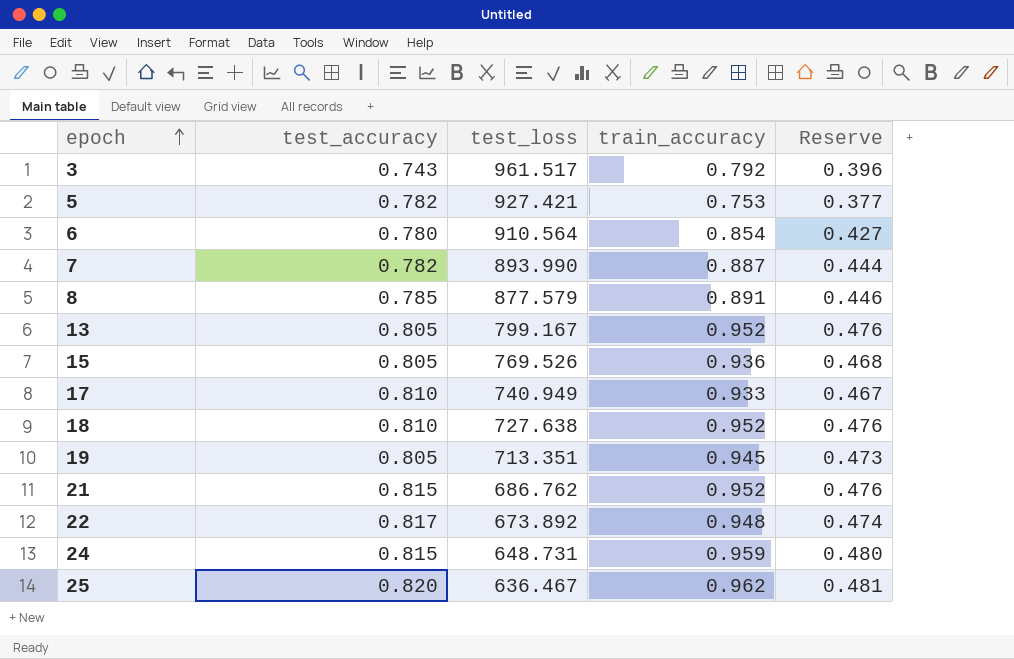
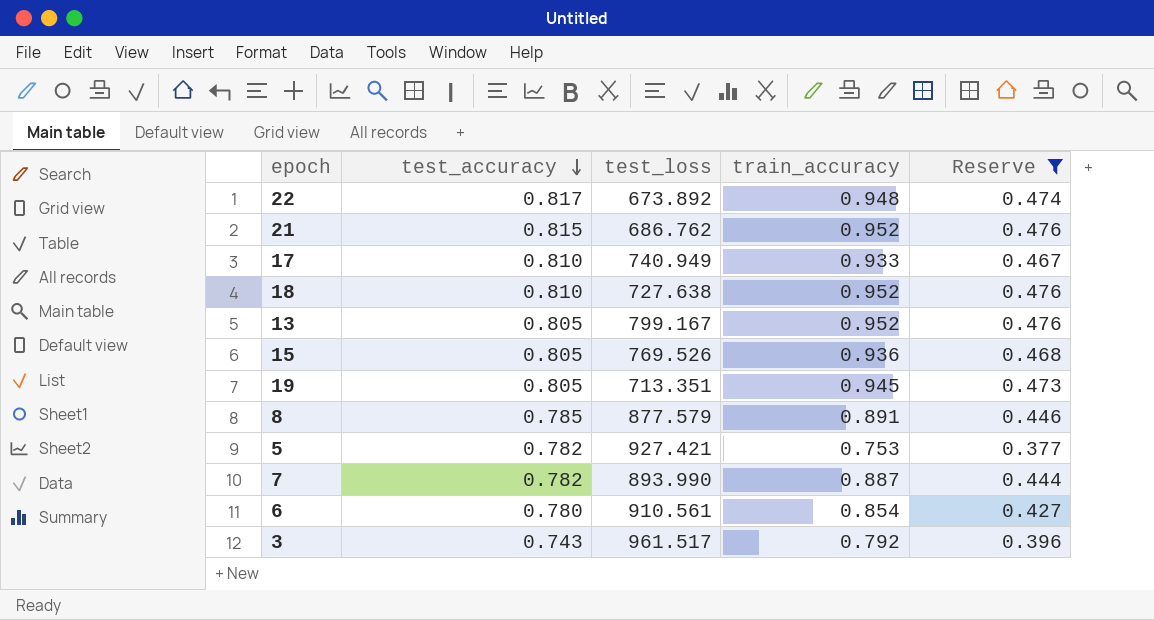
filter: none -> Reserve <= 0.476
row order: epoch ascending -> test_accuracy descending
6 | test_loss: 910.564 -> 910.561

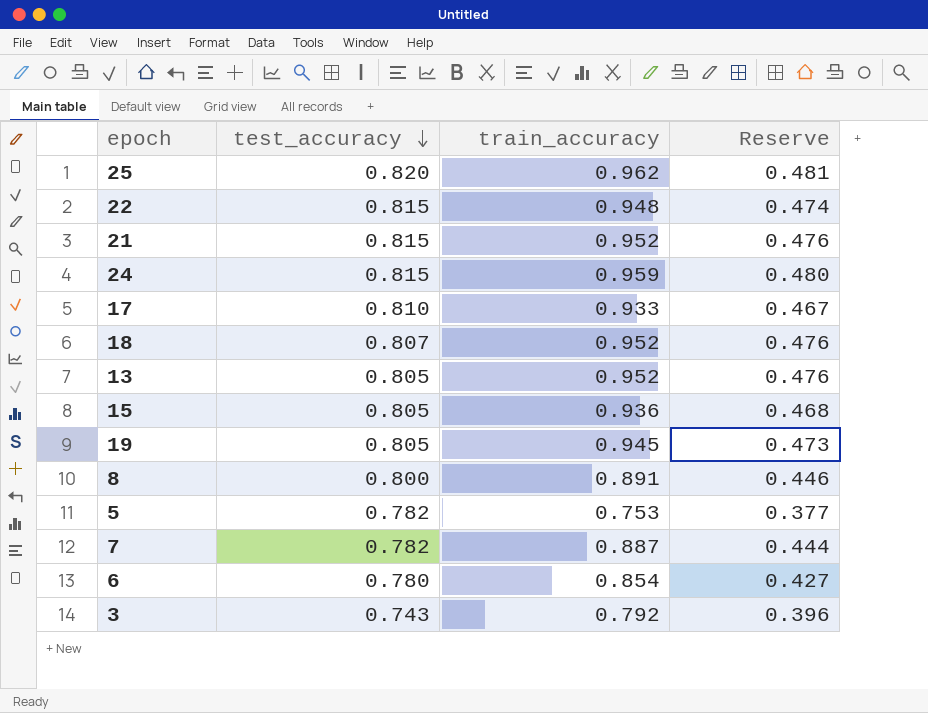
filter: Reserve <= 0.476 -> none
column test_loss | position: 3 -> none
22 | test_accuracy: 0.817 -> 0.815
18 | test_accuracy: 0.810 -> 0.807
8 | test_accuracy: 0.785 -> 0.800

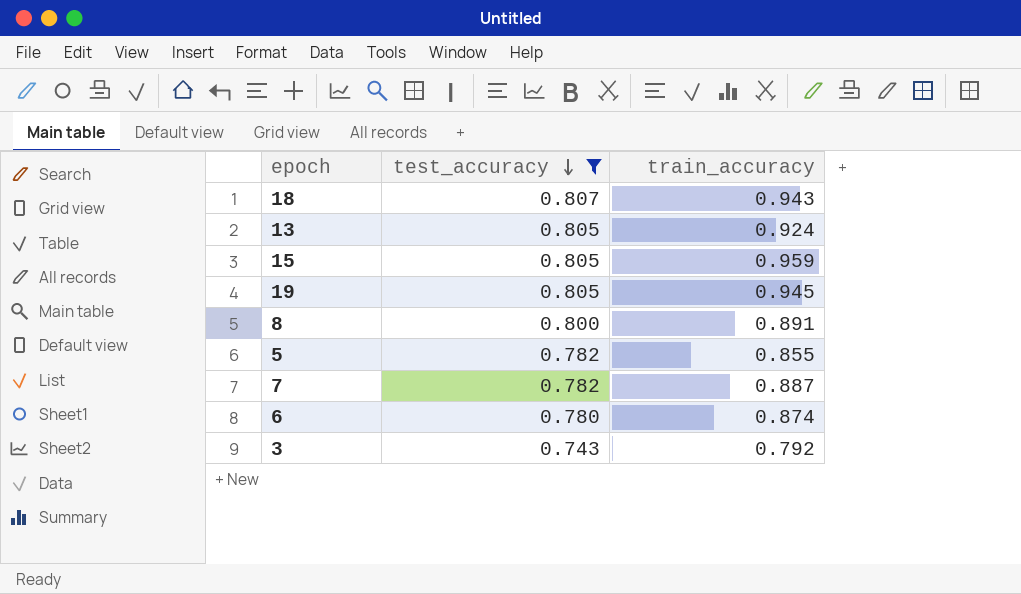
filter: none -> test_accuracy <= 0.807
column Reserve | formula: [train_accuracy] * 0.5 -> none
18 | train_accuracy: 0.952 -> 0.943
13 | train_accuracy: 0.952 -> 0.924
15 | train_accuracy: 0.936 -> 0.959
5 | train_accuracy: 0.753 -> 0.855
6 | train_accuracy: 0.854 -> 0.874

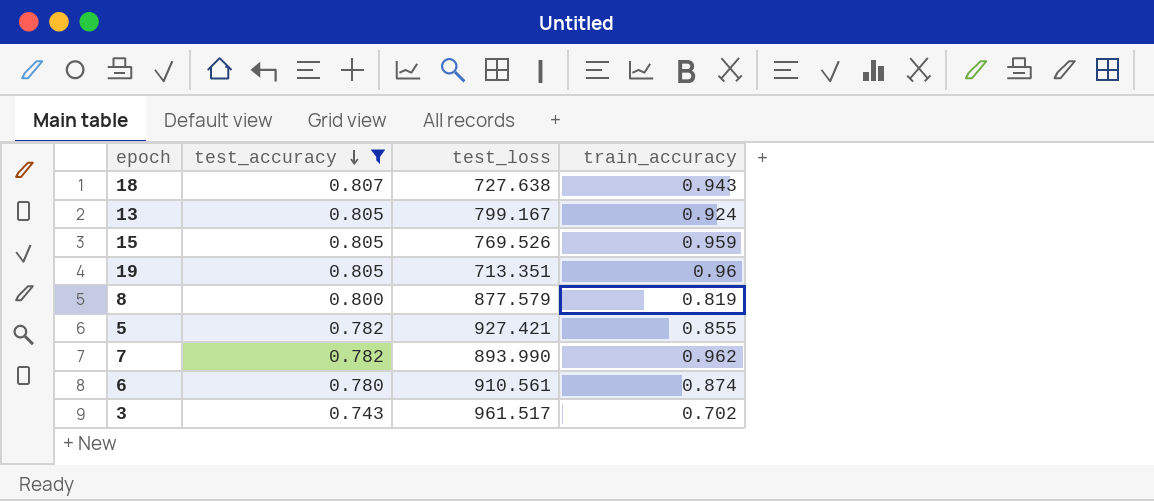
column test_loss | position: none -> 3
19 | train_accuracy: 0.945 -> 0.96
8 | train_accuracy: 0.891 -> 0.819
7 | train_accuracy: 0.887 -> 0.962
3 | train_accuracy: 0.792 -> 0.702

